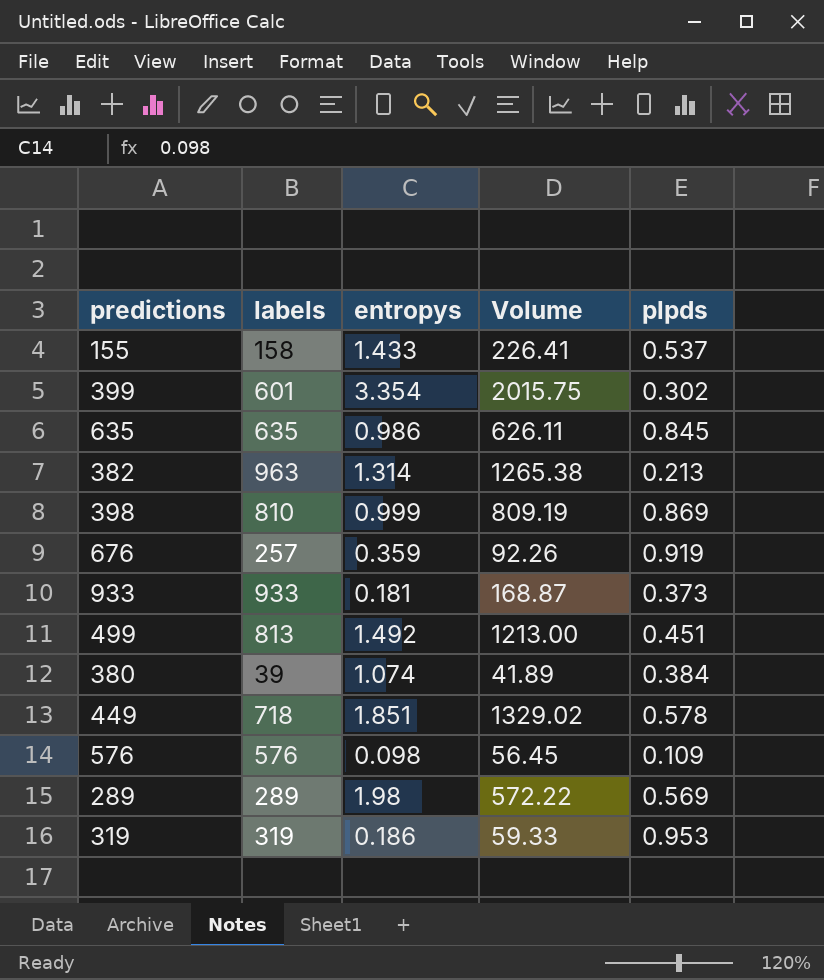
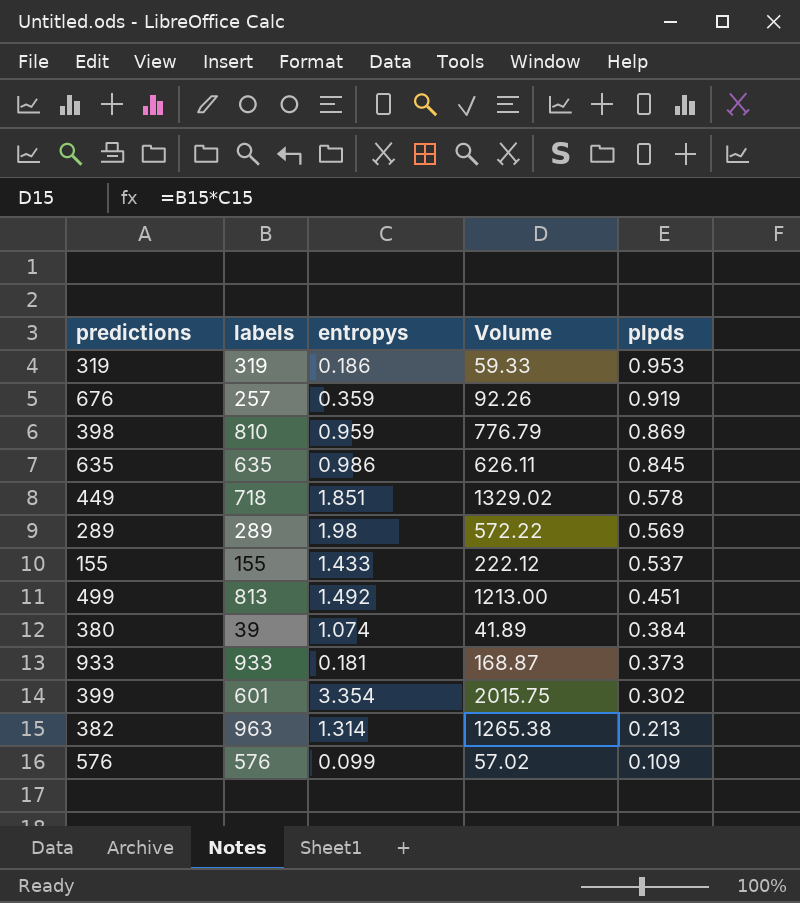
row order: none -> plpds descending
398 | entropys: 0.999 -> 0.959
398 | Volume: 809.19 -> 776.79
155 | labels: 158 -> 155
155 | Volume: 226.41 -> 222.12
576 | entropys: 0.098 -> 0.099
576 | Volume: 56.45 -> 57.02

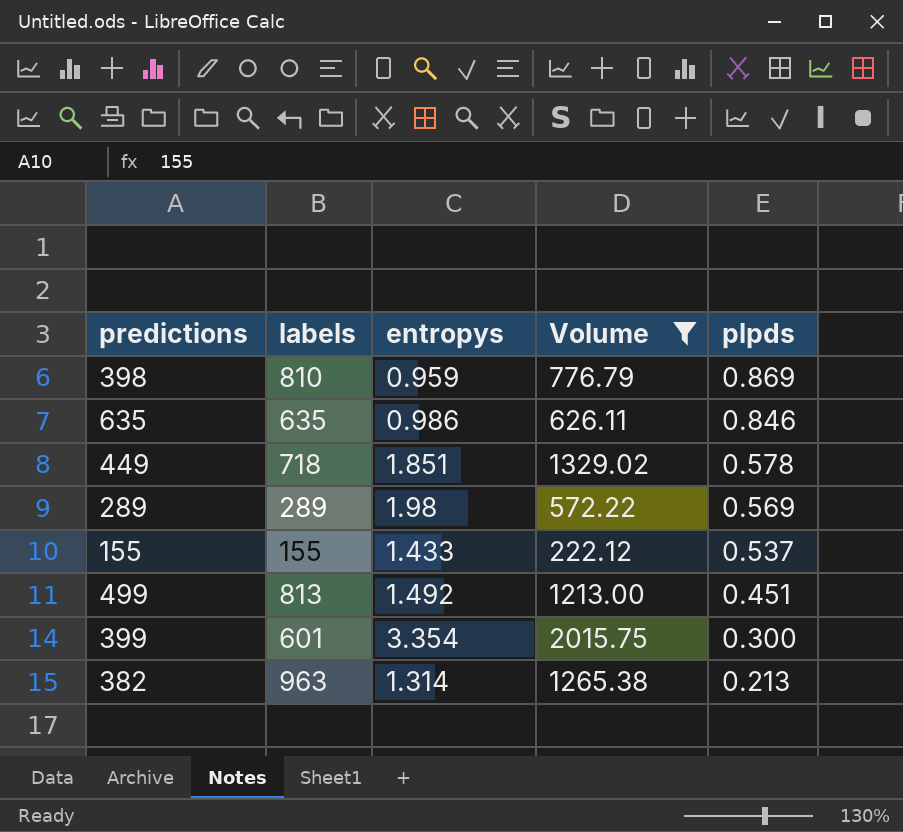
filter: none -> Volume >= 222.12
635 | plpds: 0.845 -> 0.846
399 | plpds: 0.302 -> 0.300

